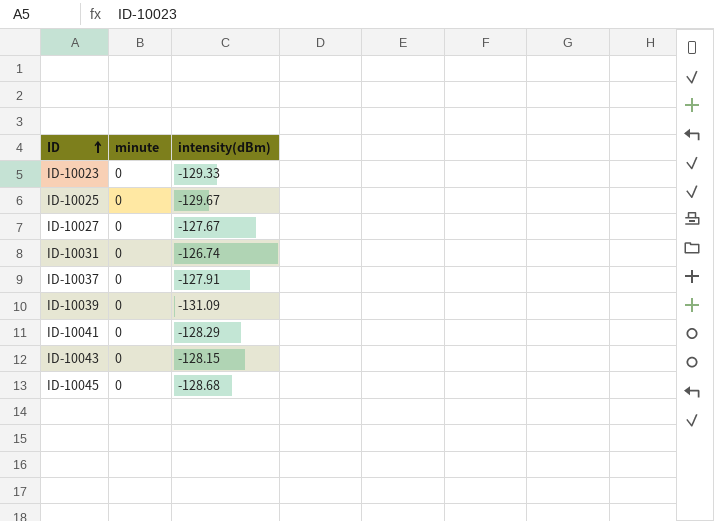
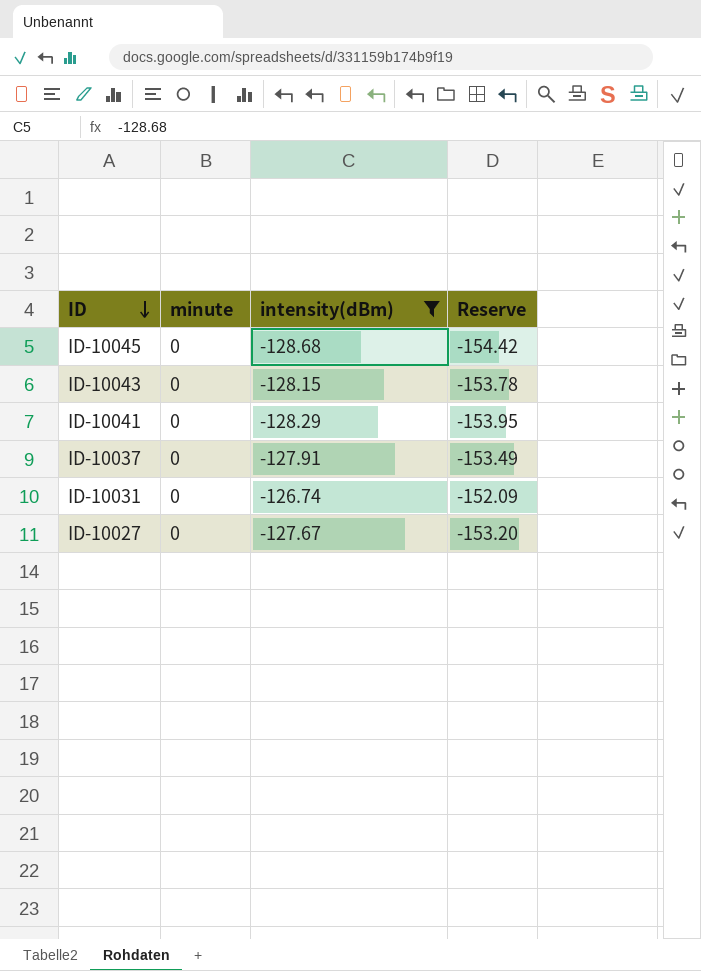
filter: none -> intensity(dBm) >= -128.68
row order: ID ascending -> ID descending
column Reserve | formula: none -> [intensity(dBm)] * 1.2

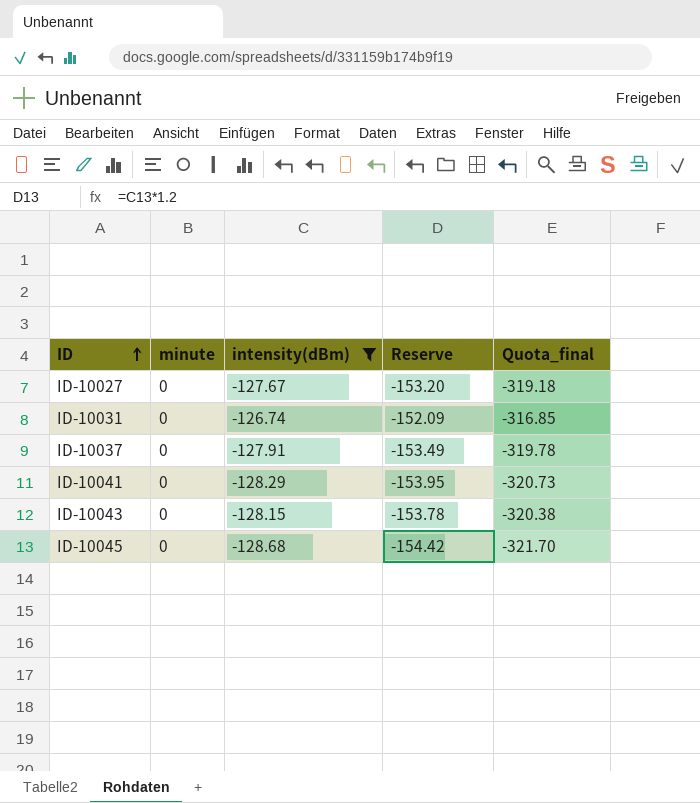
row order: ID descending -> ID ascending
column Quota_final | formula: none -> [intensity(dBm)] * 2.5

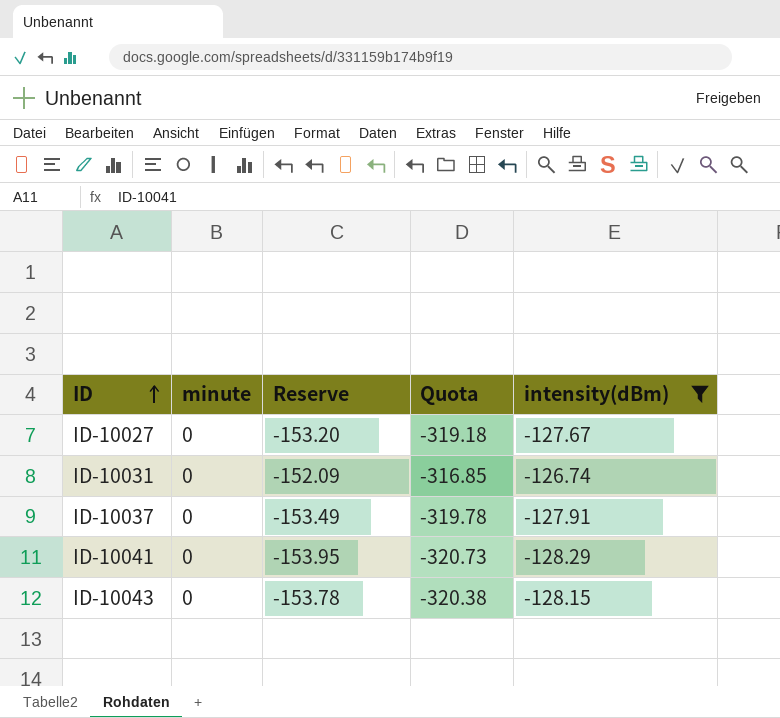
column name: Quota_final -> Quota
column intensity(dBm) | position: 3 -> 5
row ID-10045: 0 | -128.68 | -154.42 | -321.70 -> none

